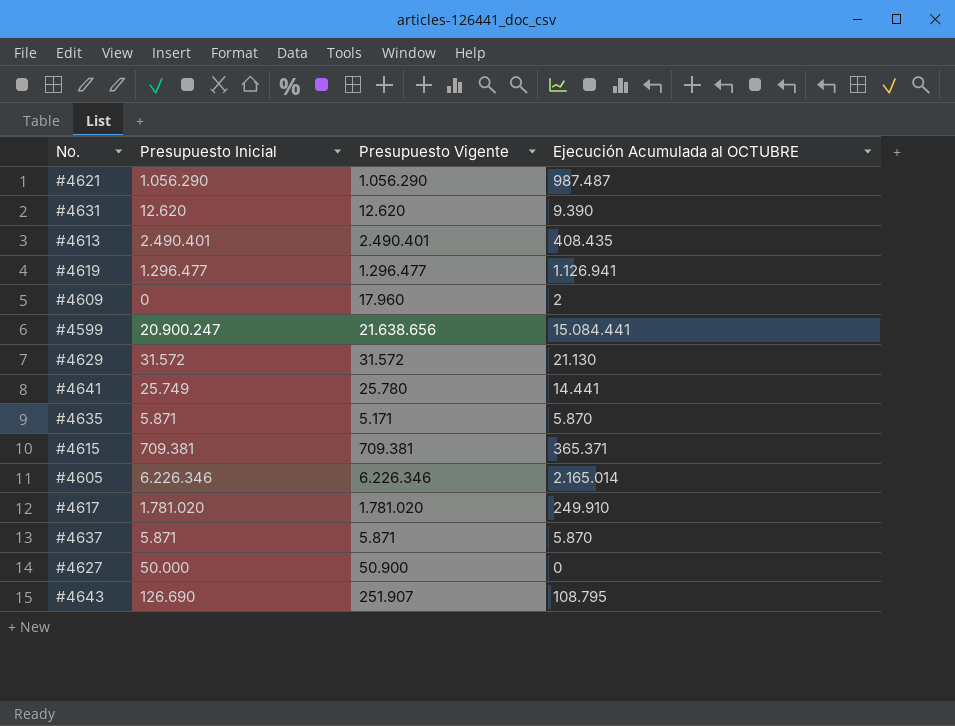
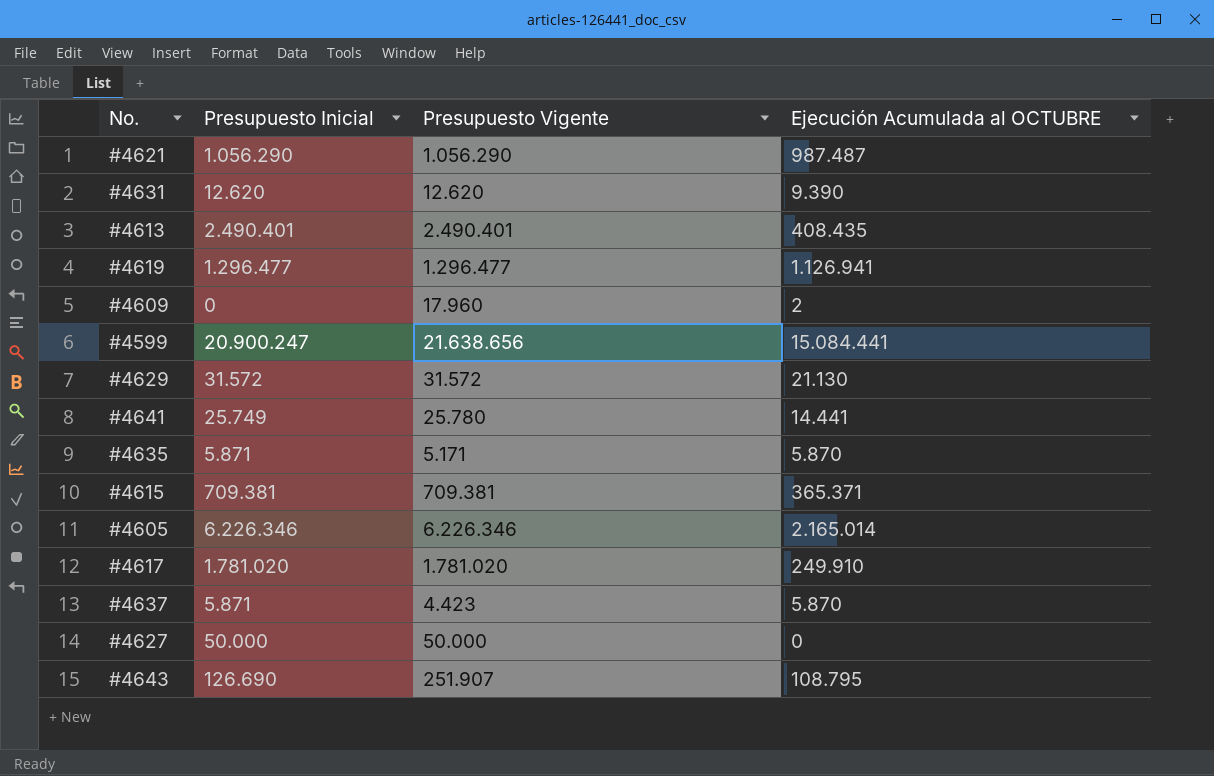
#4637 | Presupuesto Vigente: 5.871 -> 4.423
#4627 | Presupuesto Vigente: 50.900 -> 50.000

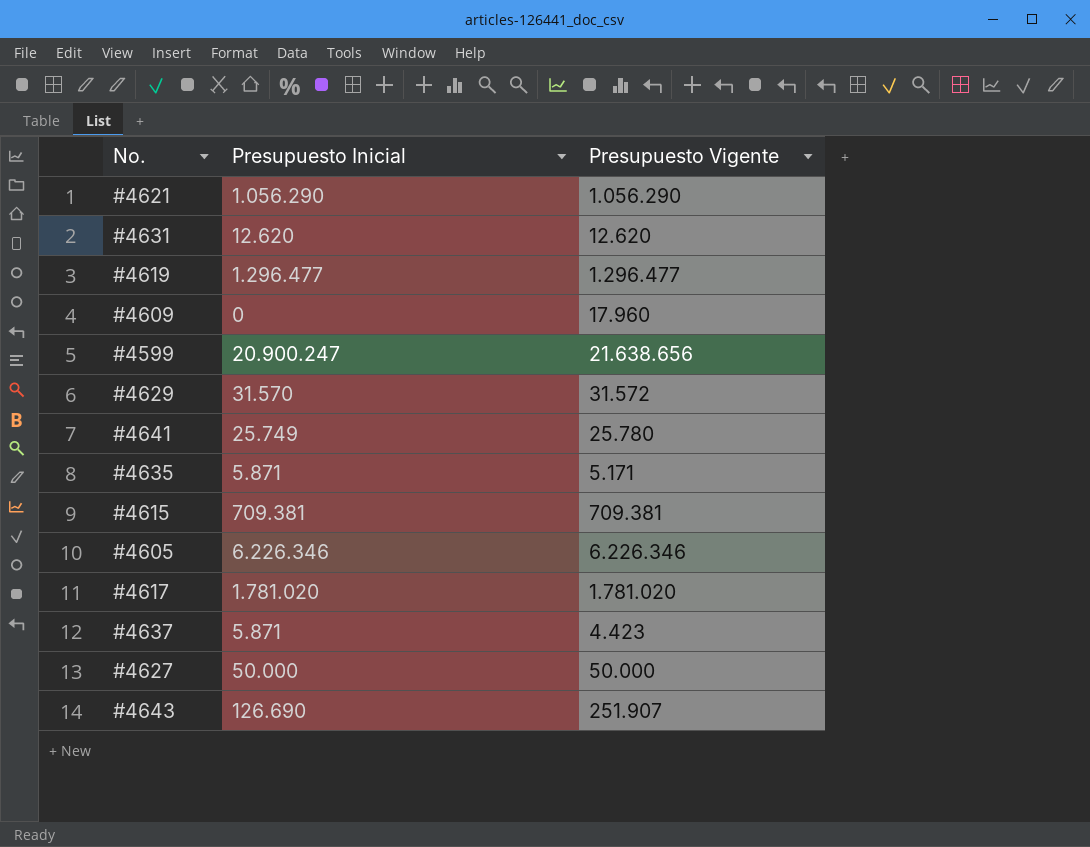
column Ejecución Acumulada al OCTUBRE | position: 4 -> none
row #4613: 2.490.401 | 2.490.401 | 408.435 -> none
#4629 | Presupuesto Inicial: 31.572 -> 31.570

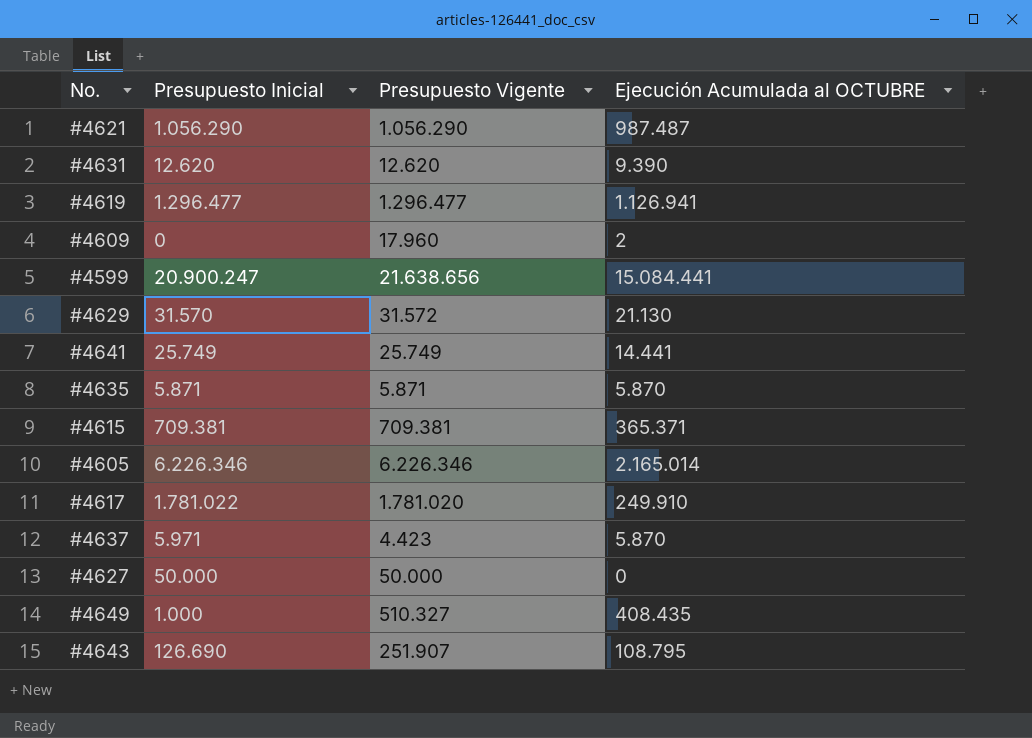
column Ejecución Acumulada al OCTUBRE | position: none -> 4
#4641 | Presupuesto Vigente: 25.780 -> 25.749
#4635 | Presupuesto Vigente: 5.171 -> 5.871
#4617 | Presupuesto Inicial: 1.781.020 -> 1.781.022
#4637 | Presupuesto Inicial: 5.871 -> 5.971
row #4649: none -> 1.000 | 510.327 | 408.435

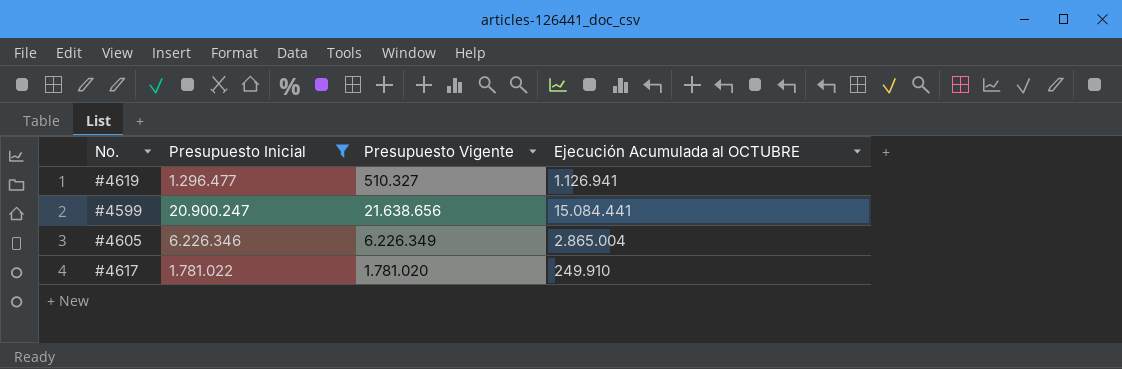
filter: none -> Presupuesto Inicial >= 1.296.477
#4619 | Presupuesto Vigente: 1.296.477 -> 510.327
#4605 | Presupuesto Vigente: 6.226.346 -> 6.226.349
#4605 | Ejecución Acumulada al OCTUBRE: 2.165.014 -> 2.865.004

